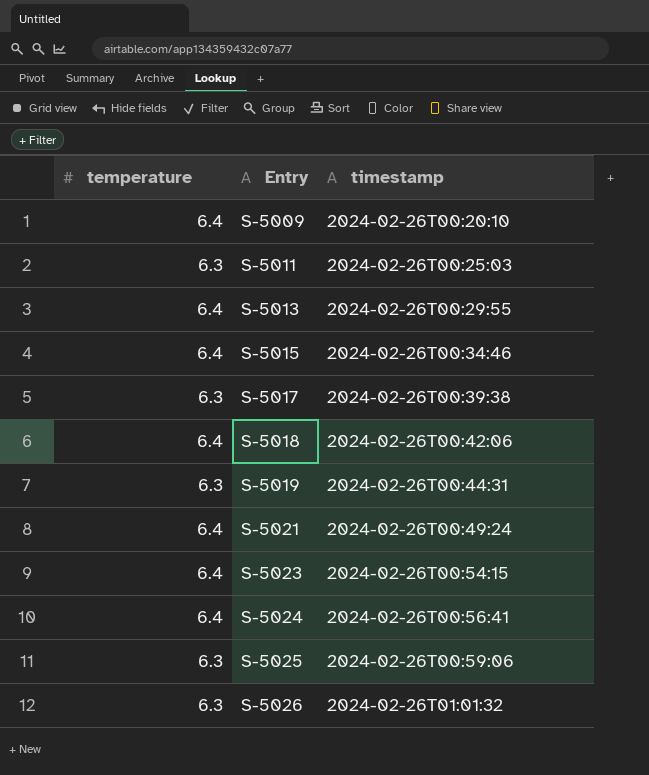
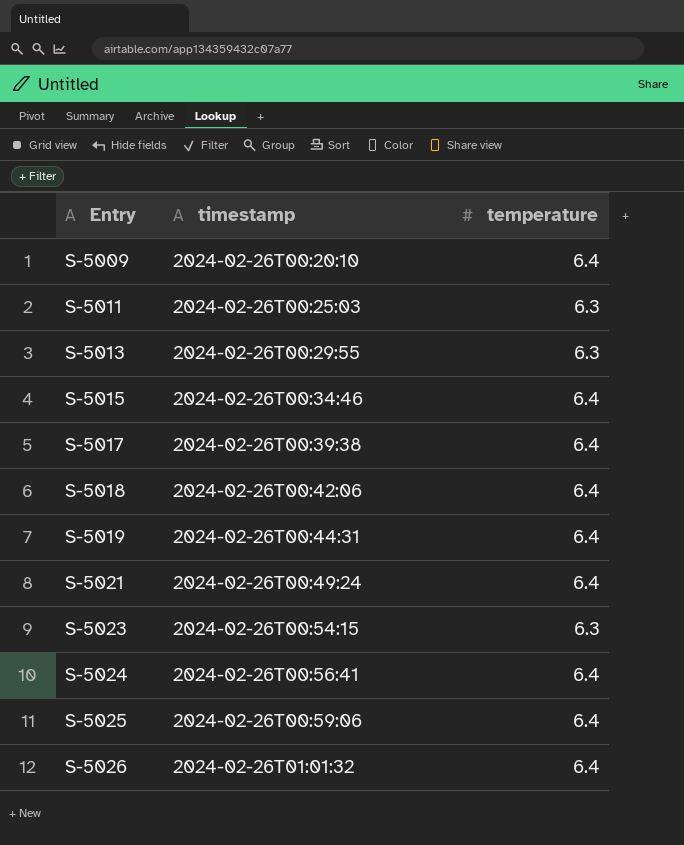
column temperature | position: 1 -> 3
S-5013 | temperature: 6.4 -> 6.3
S-5017 | temperature: 6.3 -> 6.4
S-5019 | temperature: 6.3 -> 6.4
S-5023 | temperature: 6.4 -> 6.3
S-5025 | temperature: 6.3 -> 6.4
S-5026 | temperature: 6.3 -> 6.4

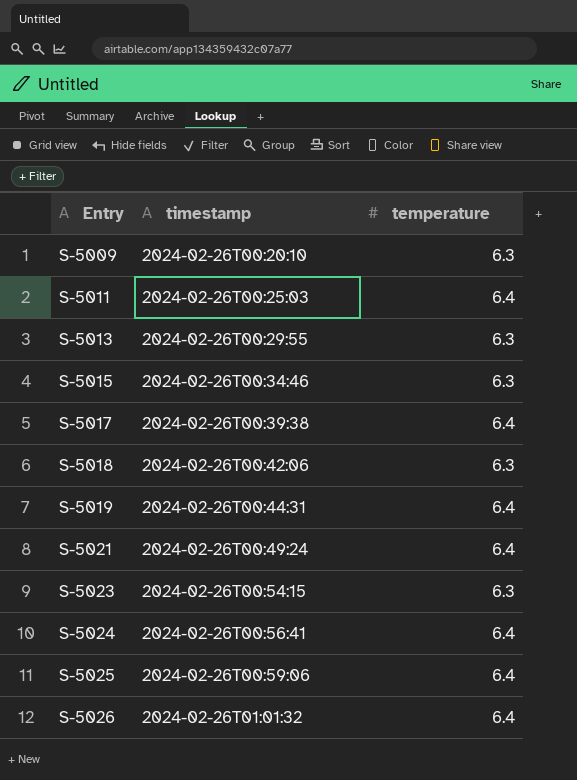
S-5009 | temperature: 6.4 -> 6.3
S-5011 | temperature: 6.3 -> 6.4
S-5015 | temperature: 6.4 -> 6.3
S-5018 | temperature: 6.4 -> 6.3

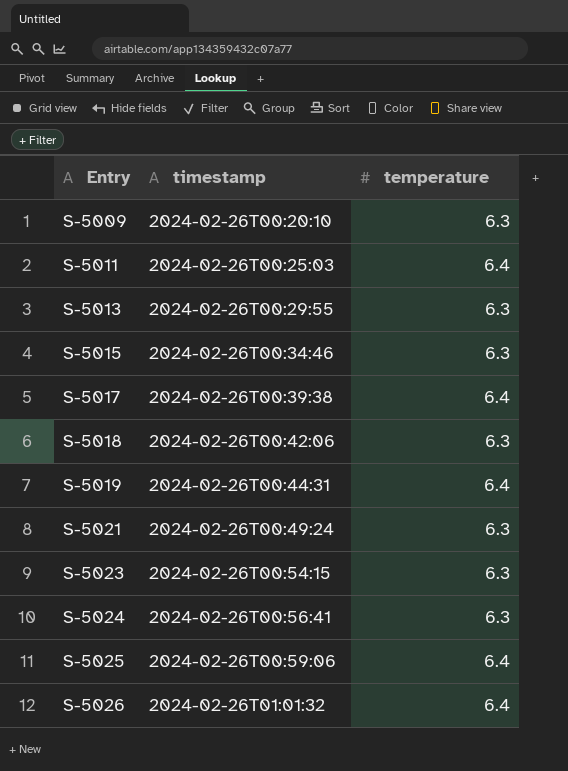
S-5021 | temperature: 6.4 -> 6.3
S-5024 | temperature: 6.4 -> 6.3

